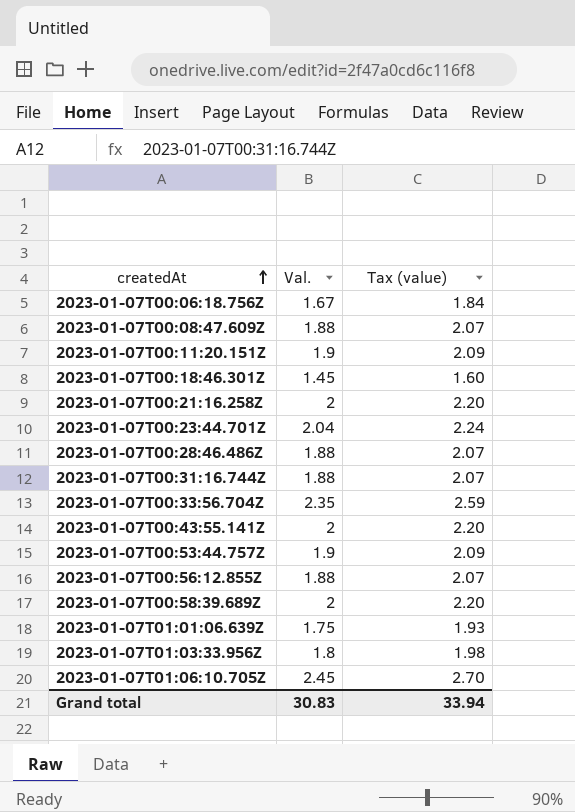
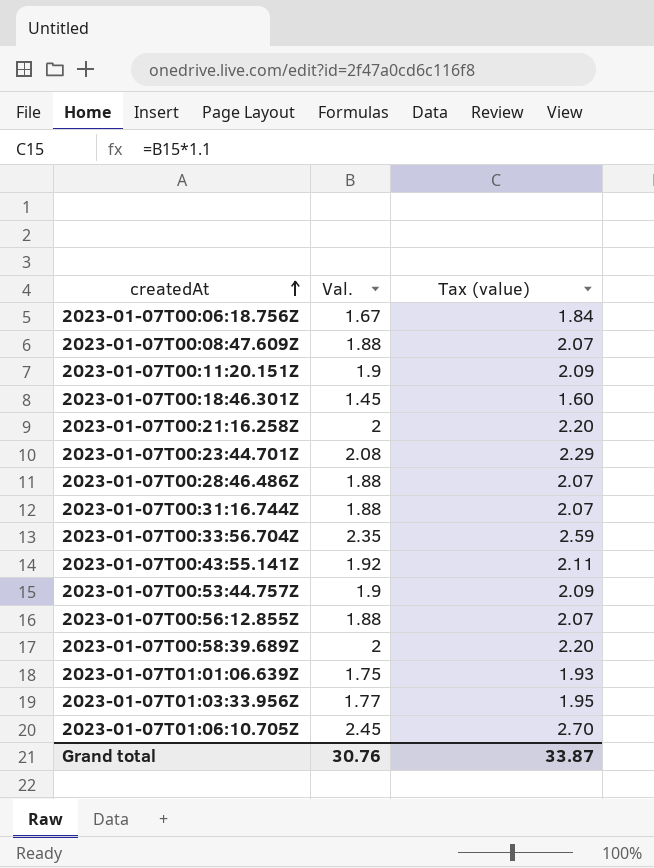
2023-01-07T00:23:44.701Z | Val.: 2.04 -> 2.08
2023-01-07T00:23:44.701Z | Tax (value): 2.24 -> 2.29
2023-01-07T00:43:55.141Z | Val.: 2 -> 1.92
2023-01-07T00:43:55.141Z | Tax (value): 2.20 -> 2.11
2023-01-07T01:03:33.956Z | Val.: 1.8 -> 1.77
2023-01-07T01:03:33.956Z | Tax (value): 1.98 -> 1.95
Grand total | Val.: 30.83 -> 30.76
Grand total | Tax (value): 33.94 -> 33.87

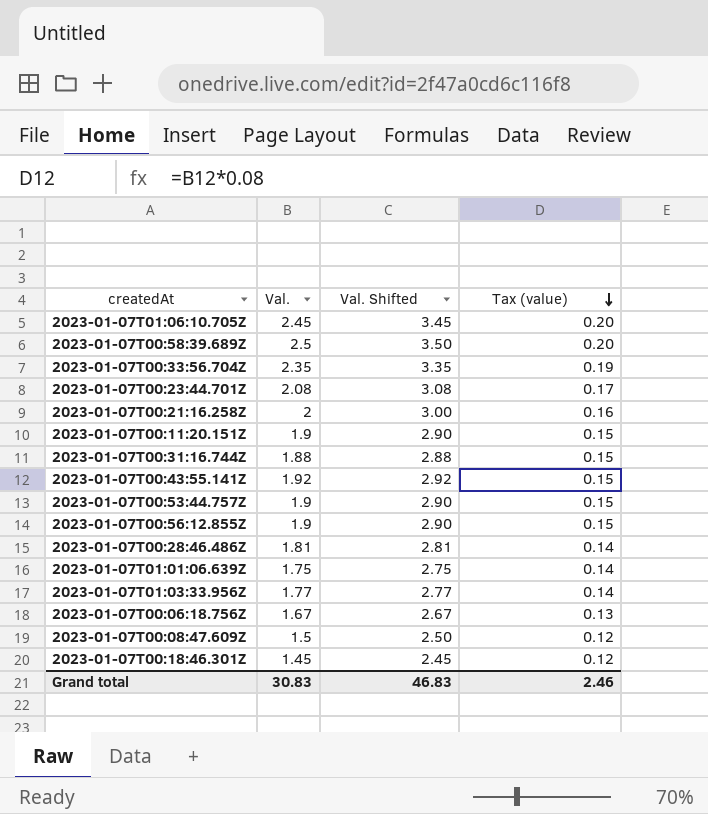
row order: createdAt ascending -> Tax (value) descending
column Val. Shifted | formula: none -> [Val.] + 1
column Tax (value) | formula: [Val.] * 1.1 -> [Val.] * 0.08
2023-01-07T00:58:39.689Z | Val.: 2 -> 2.5
2023-01-07T00:56:12.855Z | Val.: 1.88 -> 1.9
2023-01-07T00:28:46.486Z | Val.: 1.88 -> 1.81
2023-01-07T00:08:47.609Z | Val.: 1.88 -> 1.5
Grand total | Val.: 30.76 -> 30.83
Grand total | Tax (value): 33.87 -> 2.46

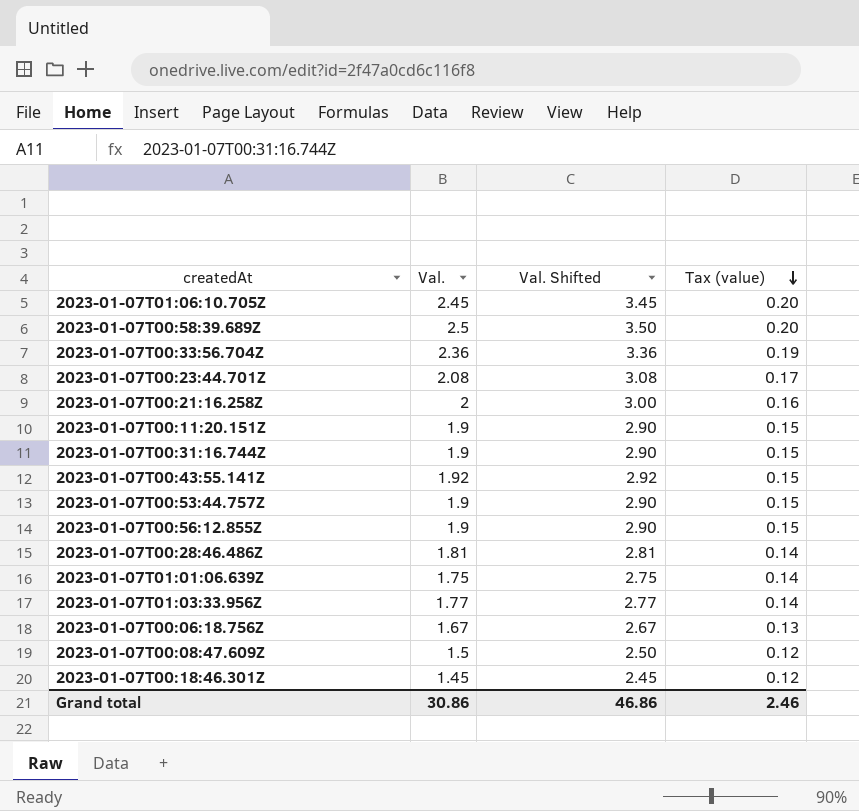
2023-01-07T00:33:56.704Z | Val.: 2.35 -> 2.36
2023-01-07T00:33:56.704Z | Val. Shifted: 3.35 -> 3.36
2023-01-07T00:31:16.744Z | Val.: 1.88 -> 1.9
2023-01-07T00:31:16.744Z | Val. Shifted: 2.88 -> 2.90
Grand total | Val.: 30.83 -> 30.86
Grand total | Val. Shifted: 46.83 -> 46.86

